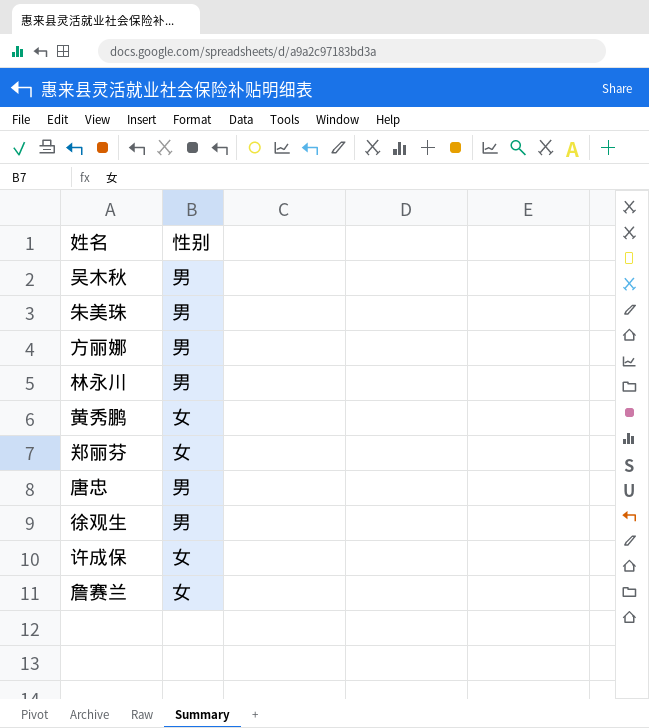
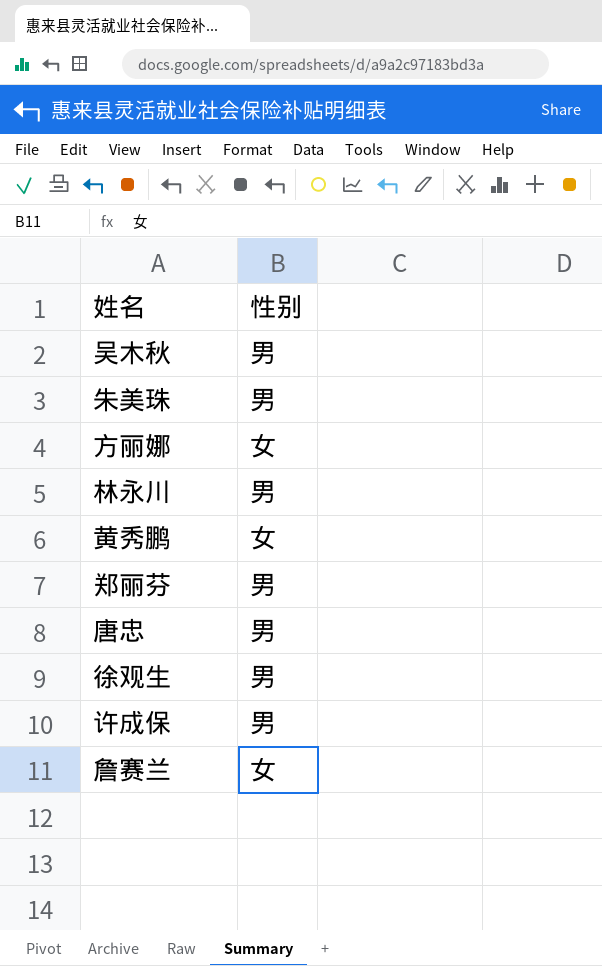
方丽娜 | 性别: 男 -> 女
郑丽芬 | 性别: 女 -> 男
许成保 | 性别: 女 -> 男

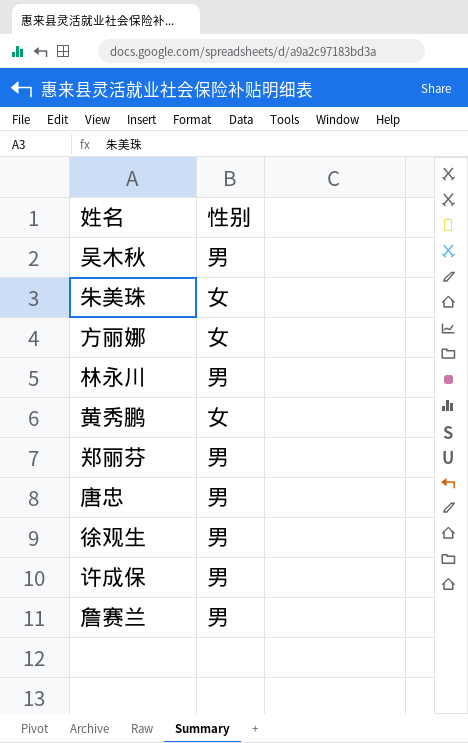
朱美珠 | 性别: 男 -> 女
詹赛兰 | 性别: 女 -> 男

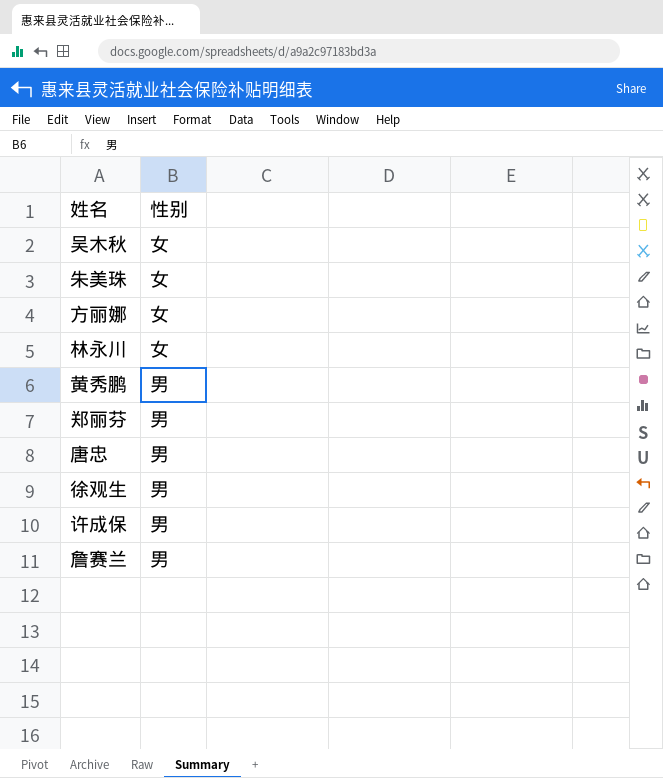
吴木秋 | 性别: 男 -> 女
林永川 | 性别: 男 -> 女
黄秀鹏 | 性别: 女 -> 男

